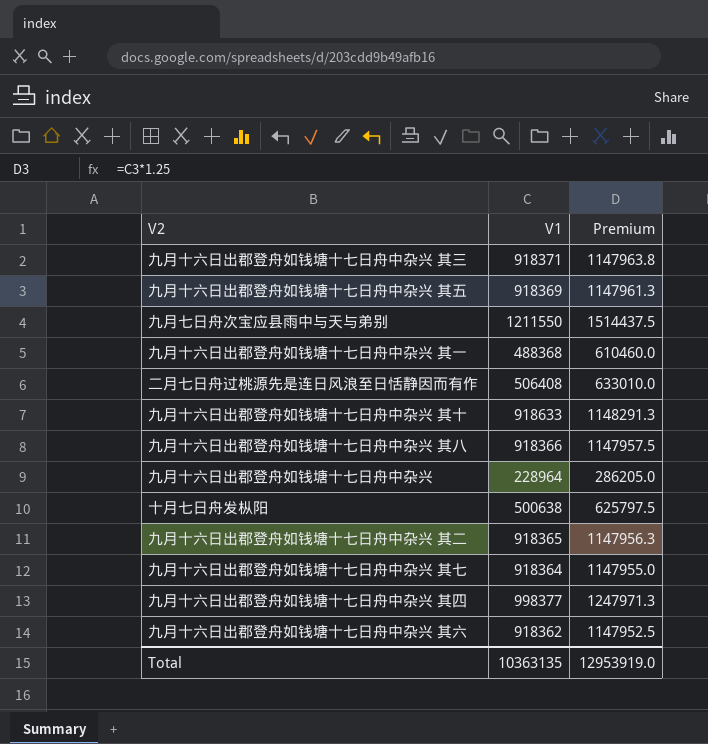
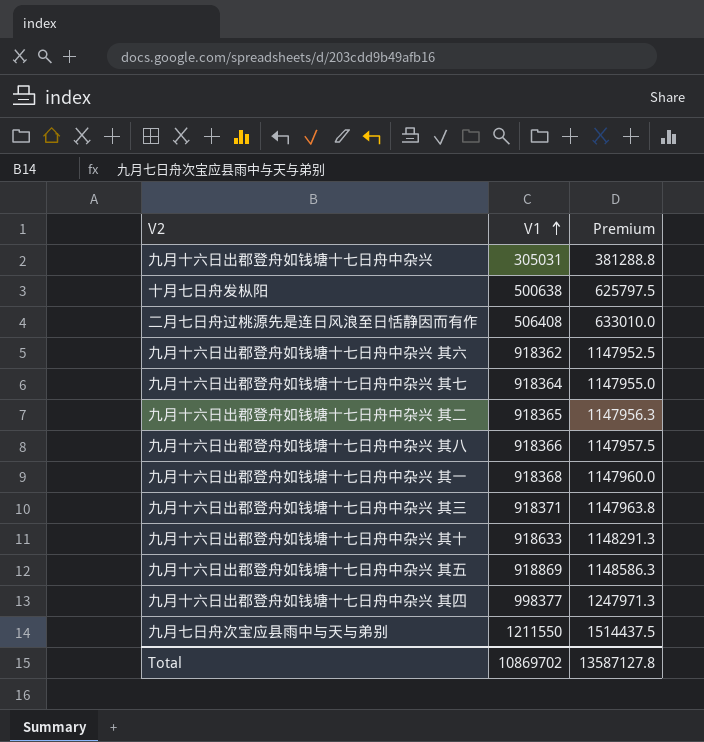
row order: none -> V1 ascending
九月十六日出郡登舟如钱塘十七日舟中杂兴 | V1: 228964 -> 305031
九月十六日出郡登舟如钱塘十七日舟中杂兴 | Premium: 286205.0 -> 381288.8
九月十六日出郡登舟如钱塘十七日舟中杂兴 其一 | V1: 488368 -> 918368
九月十六日出郡登舟如钱塘十七日舟中杂兴 其一 | Premium: 610460.0 -> 1147960.0
九月十六日出郡登舟如钱塘十七日舟中杂兴 其五 | V1: 918369 -> 918869
九月十六日出郡登舟如钱塘十七日舟中杂兴 其五 | Premium: 1147961.3 -> 1148586.3
Total | V1: 10363135 -> 10869702
Total | Premium: 12953919.0 -> 13587127.8

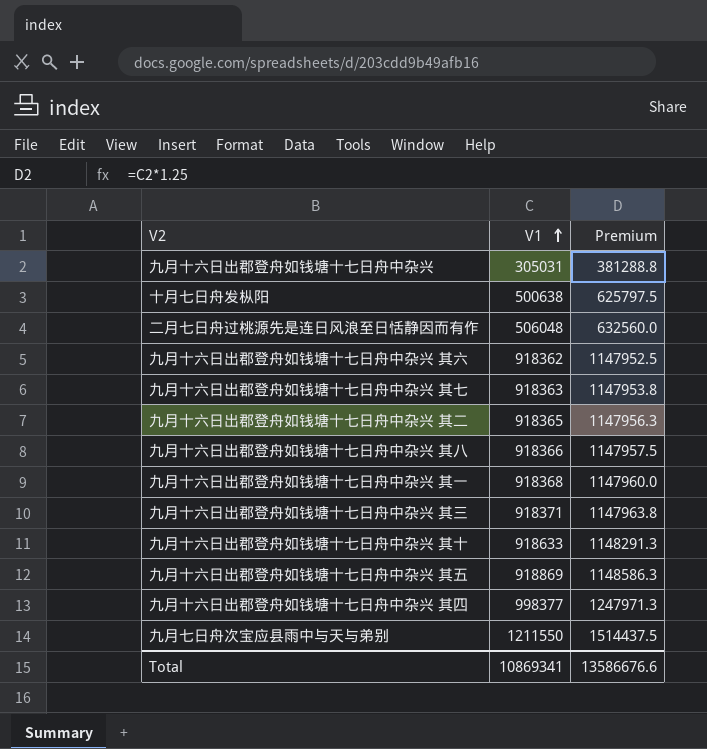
二月七日舟过桃源先是连日风浪至日恬静因而有作 | V1: 506408 -> 506048
二月七日舟过桃源先是连日风浪至日恬静因而有作 | Premium: 633010.0 -> 632560.0
九月十六日出郡登舟如钱塘十七日舟中杂兴 其七 | V1: 918364 -> 918363
九月十六日出郡登舟如钱塘十七日舟中杂兴 其七 | Premium: 1147955.0 -> 1147953.8
Total | V1: 10869702 -> 10869341
Total | Premium: 13587127.8 -> 13586676.6

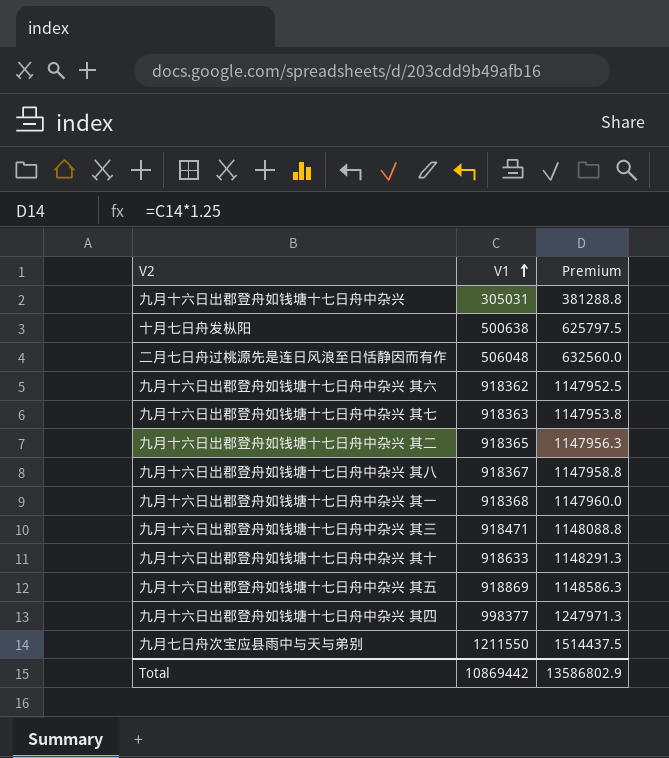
九月十六日出郡登舟如钱塘十七日舟中杂兴 其八 | V1: 918366 -> 918367
九月十六日出郡登舟如钱塘十七日舟中杂兴 其八 | Premium: 1147957.5 -> 1147958.8
九月十六日出郡登舟如钱塘十七日舟中杂兴 其三 | V1: 918371 -> 918471
九月十六日出郡登舟如钱塘十七日舟中杂兴 其三 | Premium: 1147963.8 -> 1148088.8
Total | V1: 10869341 -> 10869442
Total | Premium: 13586676.6 -> 13586802.9

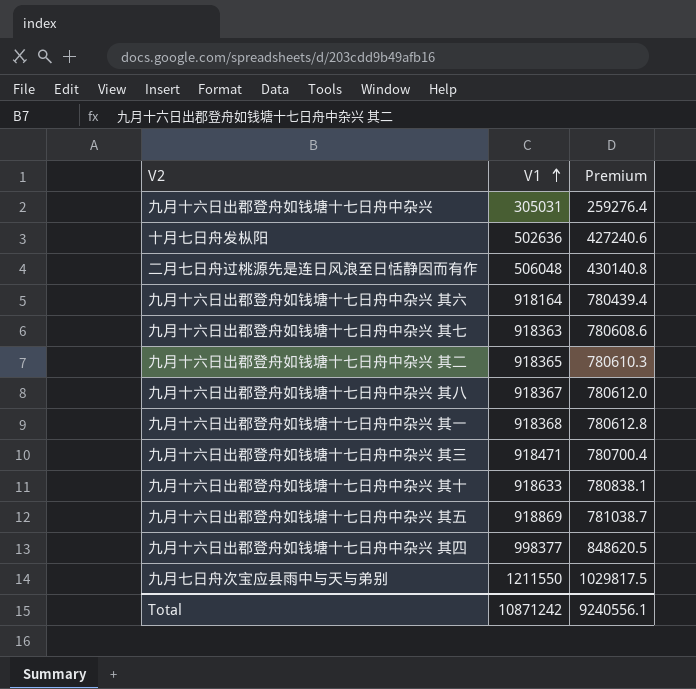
column Premium | formula: [V1] * 1.25 -> [V1] * 0.85
十月七日舟发枞阳 | V1: 500638 -> 502636
九月十六日出郡登舟如钱塘十七日舟中杂兴 其六 | V1: 918362 -> 918164
Total | V1: 10869442 -> 10871242
Total | Premium: 13586802.9 -> 9240556.1

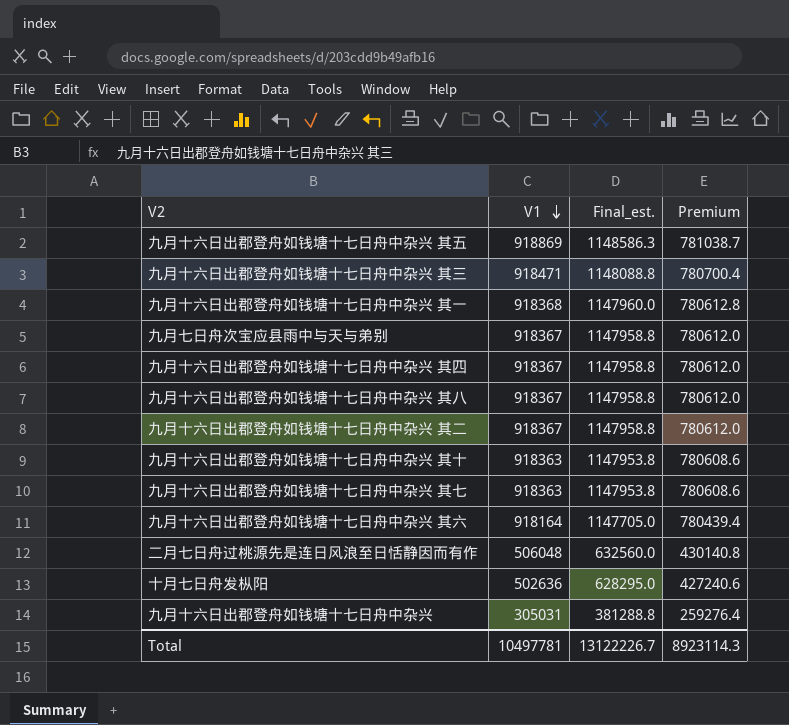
row order: V1 ascending -> V1 descending
column Final_est. | formula: none -> [V1] * 1.25
九月七日舟次宝应县雨中与天与弟别 | V1: 1211550 -> 918367
九月七日舟次宝应县雨中与天与弟别 | Premium: 1029817.5 -> 780612.0
九月十六日出郡登舟如钱塘十七日舟中杂兴 其四 | V1: 998377 -> 918367
九月十六日出郡登舟如钱塘十七日舟中杂兴 其四 | Premium: 848620.5 -> 780612.0
九月十六日出郡登舟如钱塘十七日舟中杂兴 其二 | V1: 918365 -> 918367
九月十六日出郡登舟如钱塘十七日舟中杂兴 其二 | Premium: 780610.3 -> 780612.0
九月十六日出郡登舟如钱塘十七日舟中杂兴 其十 | V1: 918633 -> 918363
九月十六日出郡登舟如钱塘十七日舟中杂兴 其十 | Premium: 780838.1 -> 780608.6
Total | V1: 10871242 -> 10497781
Total | Premium: 9240556.1 -> 8923114.3

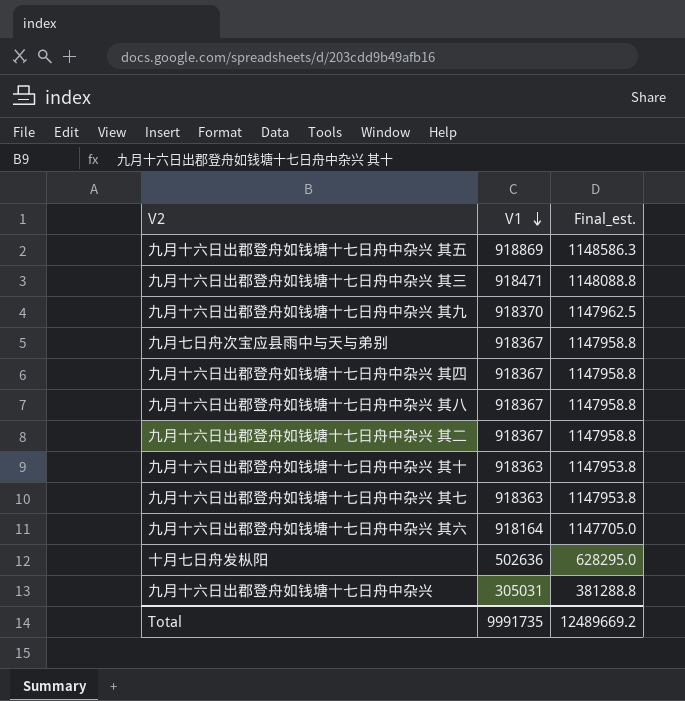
column Premium | formula: [V1] * 0.85 -> none
row 九月十六日出郡登舟如钱塘十七日舟中杂兴 其一: 918368 | 1147960.0 | 780612.8 -> none
row 二月七日舟过桃源先是连日风浪至日恬静因而有作: 506048 | 632560.0 | 430140.8 -> none
row 九月十六日出郡登舟如钱塘十七日舟中杂兴 其九: none -> 918370 | 1147962.5
Total | V1: 10497781 -> 9991735
Total | Final_est.: 13122226.7 -> 12489669.2

